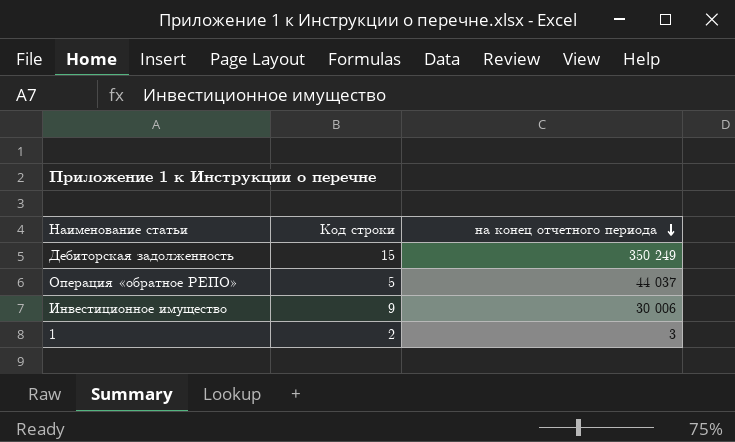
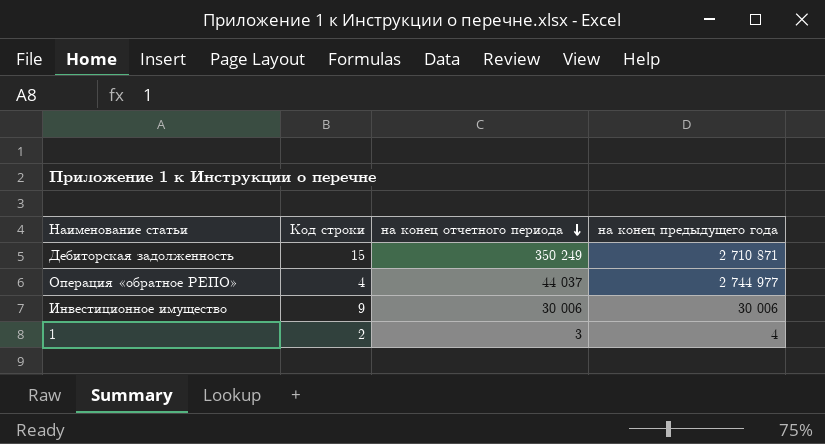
column на конец предыдущего года | position: none -> 4
Операция «обратное РЕПО» | Код строки: 5 -> 4

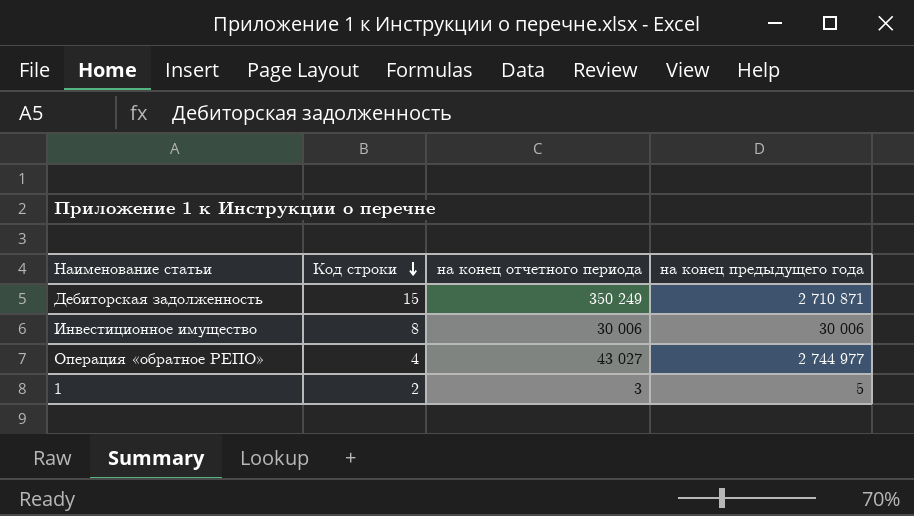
row order: на конец отчетного периода descending -> Код строки descending
Инвестиционное имущество | Код строки: 9 -> 8
Операция «обратное РЕПО» | на конец отчетного периода: 44 037 -> 43 027
1 | на конец предыдущего года: 4 -> 5

